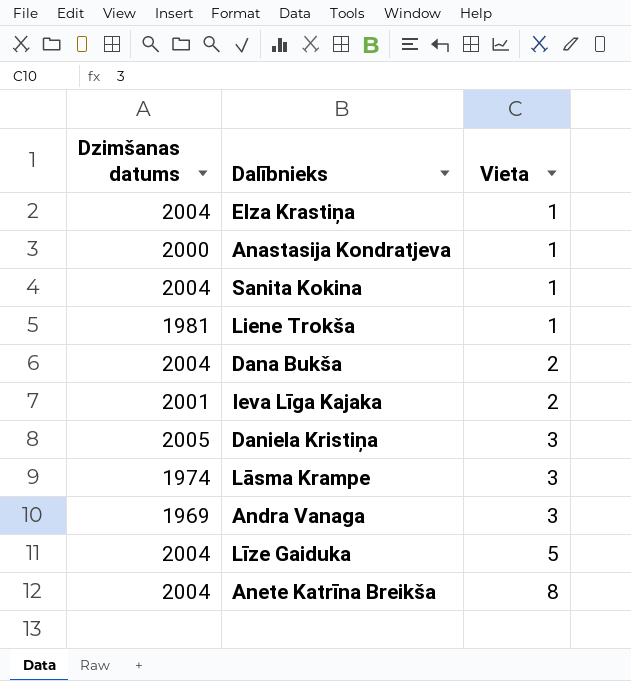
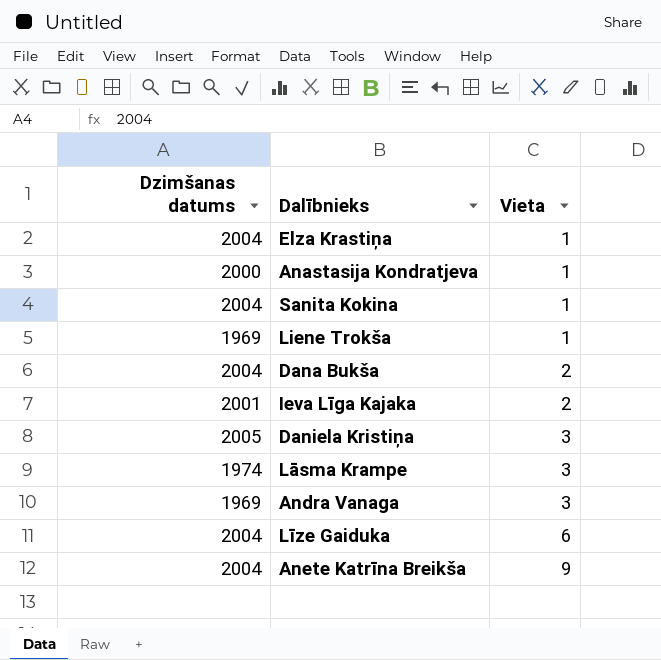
Liene Trokša | Dzimšanas datums: 1981 -> 1969
Līze Gaiduka | Vieta: 5 -> 6
Anete Katrīna Breikša | Vieta: 8 -> 9

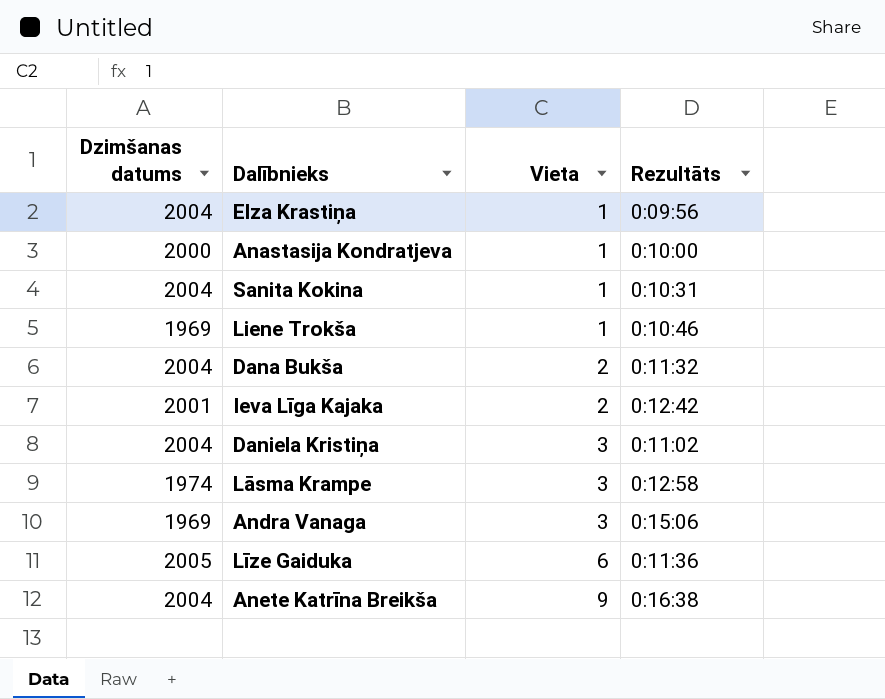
column Rezultāts | position: none -> 4
Daniela Kristiņa | Dzimšanas datums: 2005 -> 2004
Līze Gaiduka | Dzimšanas datums: 2004 -> 2005

